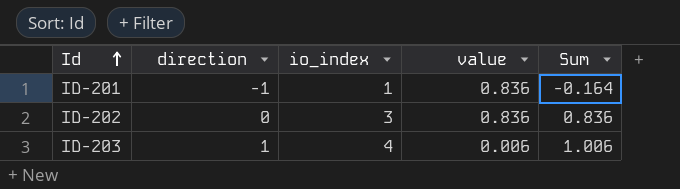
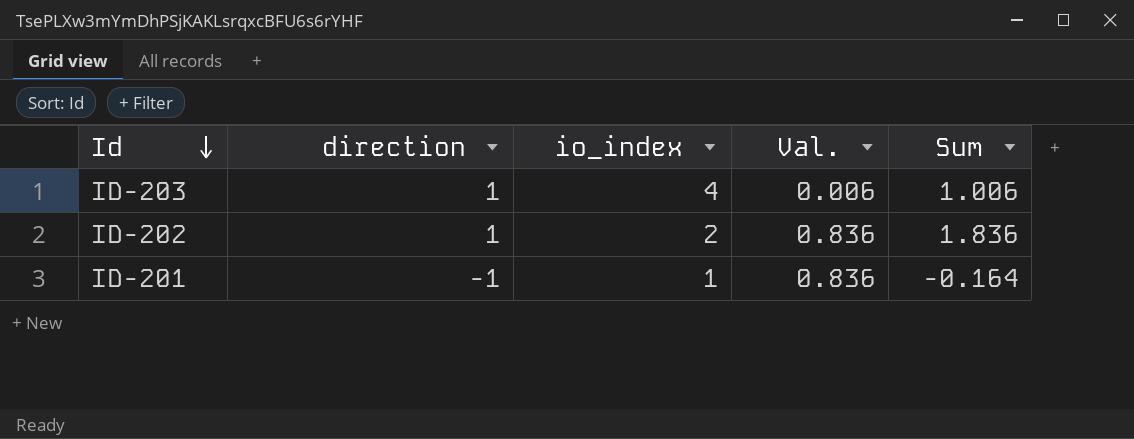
row order: Id ascending -> Id descending
column name: value -> Val.
ID-202 | direction: 0 -> 1
ID-202 | io_index: 3 -> 2
ID-202 | Sum: 0.836 -> 1.836

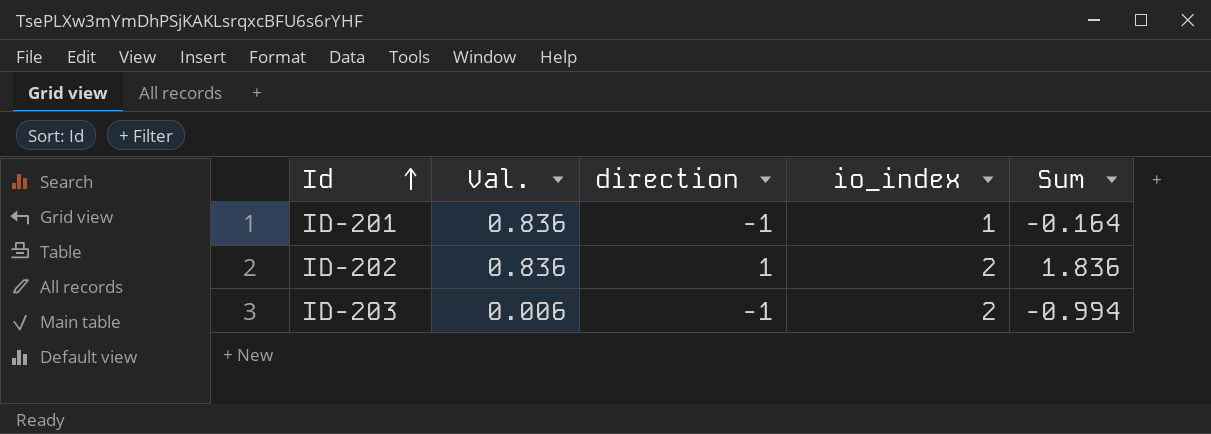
row order: Id descending -> Id ascending
column Val. | position: 4 -> 2
ID-203 | direction: 1 -> -1
ID-203 | io_index: 4 -> 2
ID-203 | Sum: 1.006 -> -0.994

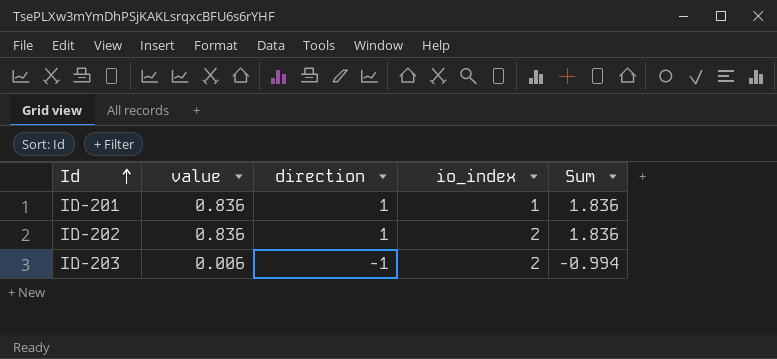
column name: Val. -> value
ID-201 | direction: -1 -> 1
ID-201 | Sum: -0.164 -> 1.836

